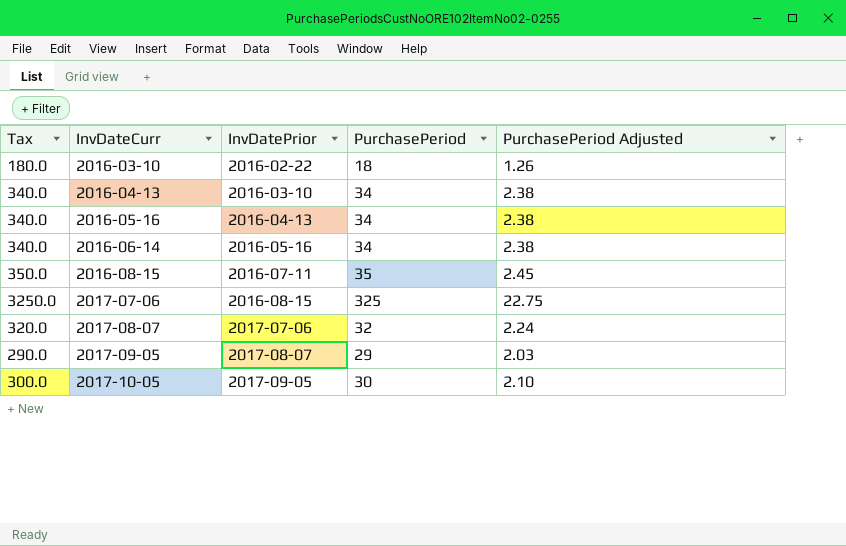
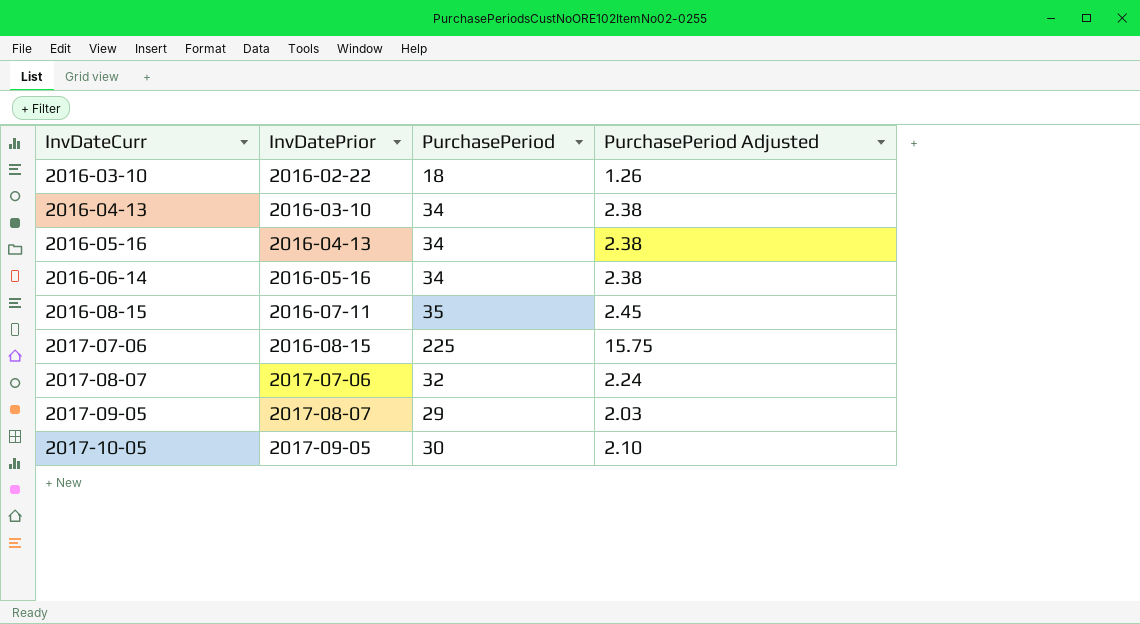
column Tax | formula: [PurchasePeriod] * 10 -> none
2017-07-06 | PurchasePeriod: 325 -> 225
2017-07-06 | PurchasePeriod Adjusted: 22.75 -> 15.75

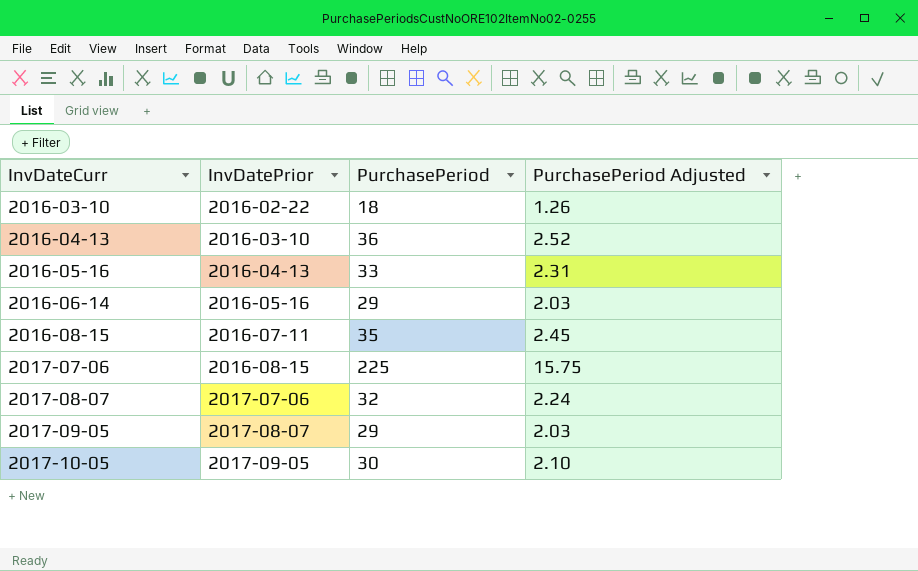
2016-04-13 | PurchasePeriod: 34 -> 36
2016-04-13 | PurchasePeriod Adjusted: 2.38 -> 2.52
2016-05-16 | PurchasePeriod: 34 -> 33
2016-05-16 | PurchasePeriod Adjusted: 2.38 -> 2.31
2016-06-14 | PurchasePeriod: 34 -> 29
2016-06-14 | PurchasePeriod Adjusted: 2.38 -> 2.03

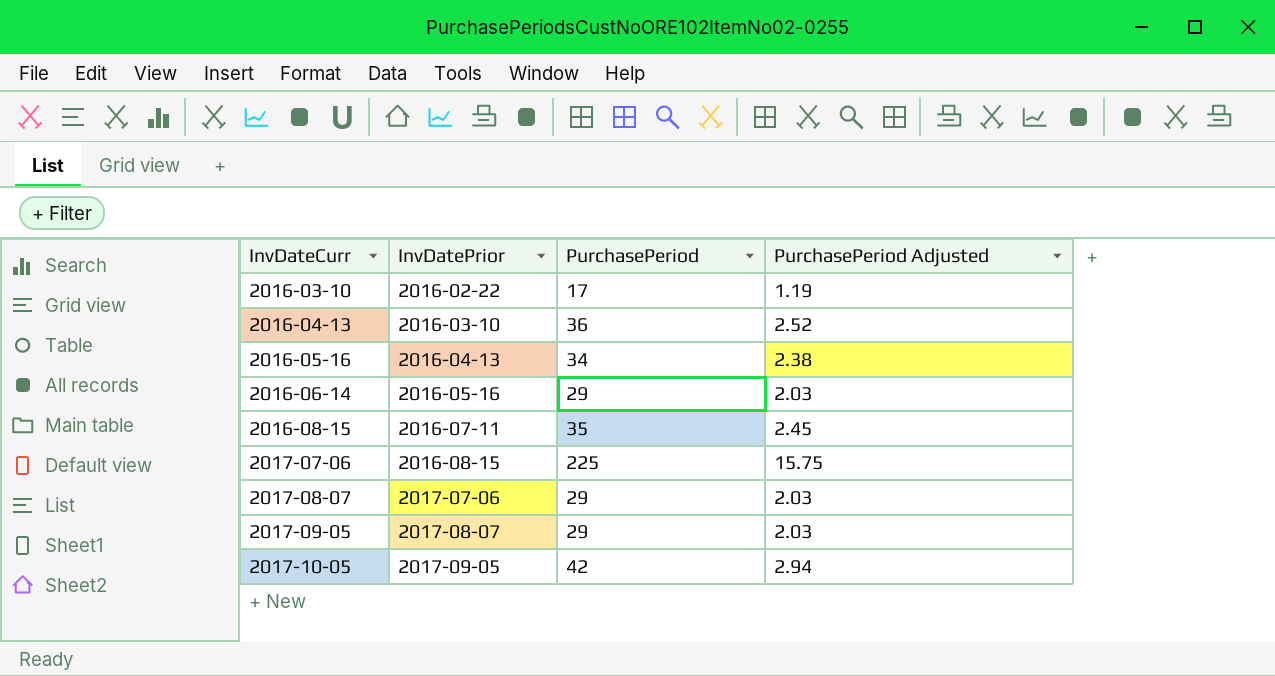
2016-03-10 | PurchasePeriod: 18 -> 17
2016-03-10 | PurchasePeriod Adjusted: 1.26 -> 1.19
2016-05-16 | PurchasePeriod: 33 -> 34
2016-05-16 | PurchasePeriod Adjusted: 2.31 -> 2.38
2017-08-07 | PurchasePeriod: 32 -> 29
2017-08-07 | PurchasePeriod Adjusted: 2.24 -> 2.03
2017-10-05 | PurchasePeriod: 30 -> 42
2017-10-05 | PurchasePeriod Adjusted: 2.10 -> 2.94

